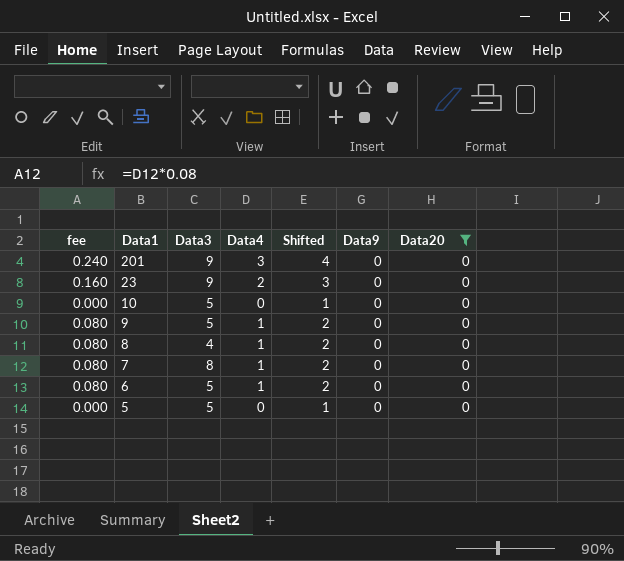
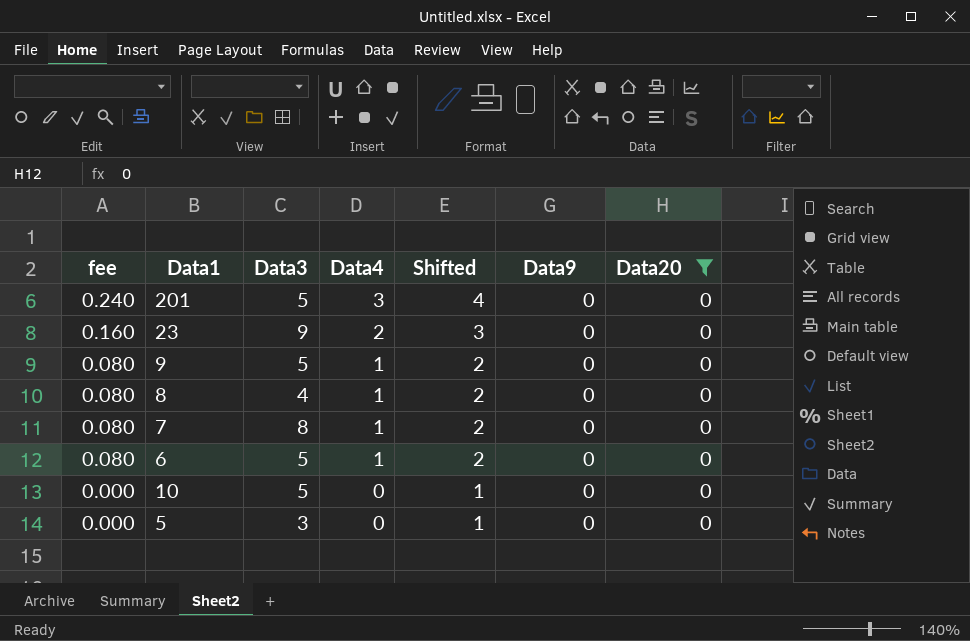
row order: Data1 descending -> fee descending
201 | Data3: 9 -> 5
5 | Data3: 5 -> 3

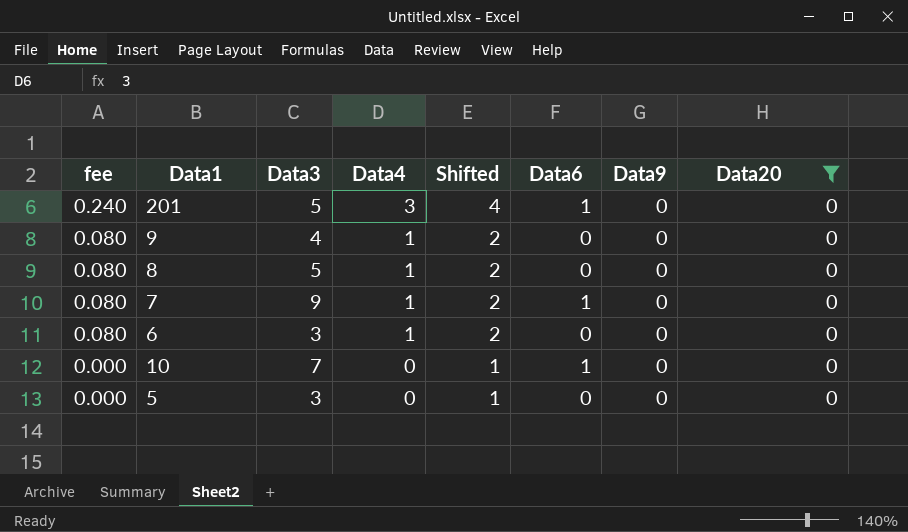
column Data6 | position: none -> 6
row 23: 0.160 | 9 | 2 | 3 | 0 | 0 -> none
9 | Data3: 5 -> 4
8 | Data3: 4 -> 5
7 | Data3: 8 -> 9
6 | Data3: 5 -> 3
10 | Data3: 5 -> 7

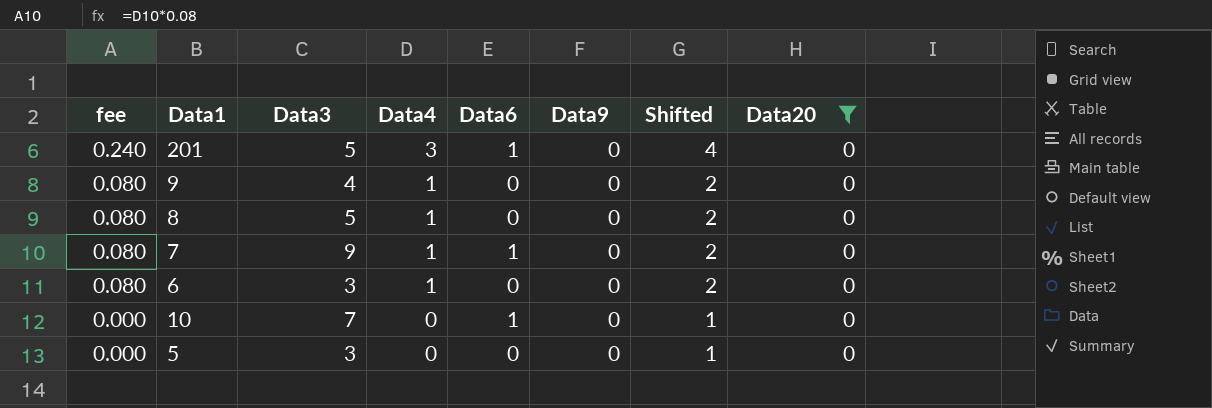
column Shifted | position: 5 -> 7

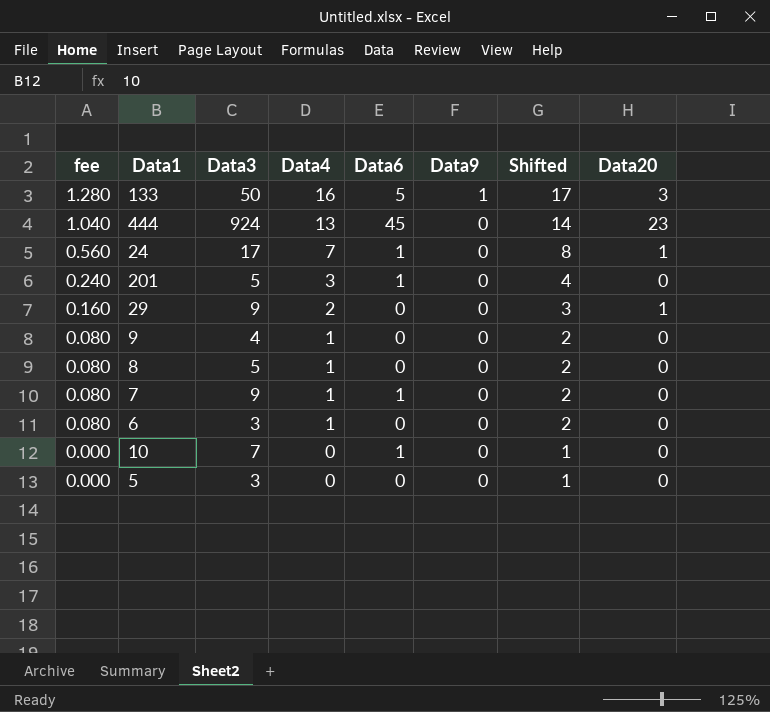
filter: Data20 = 0 -> none

